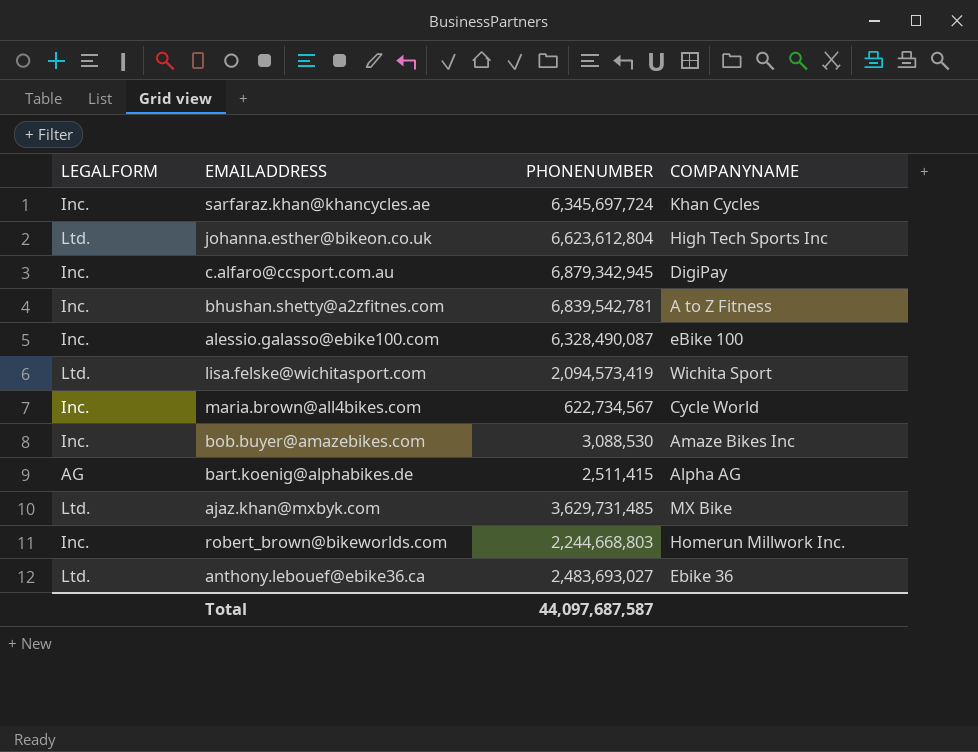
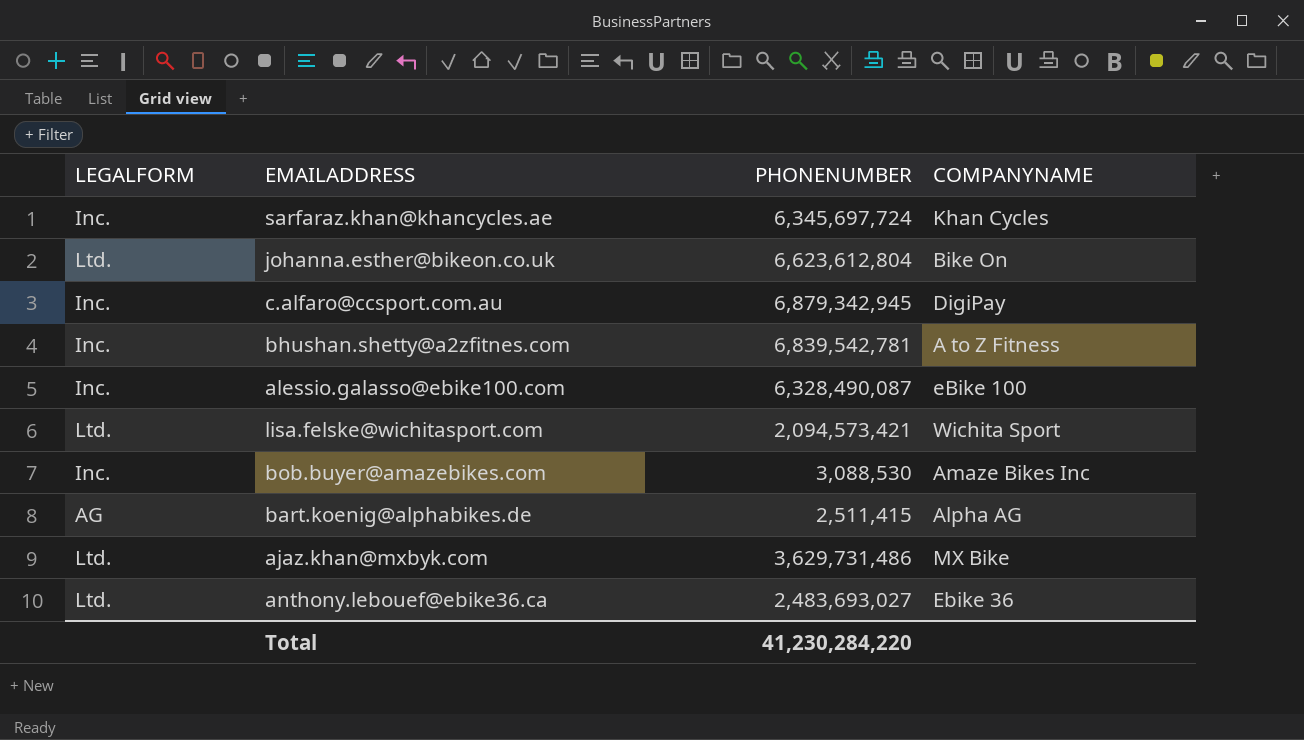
row maria.brown@all4bikes.com: Inc. | 622,734,567 | Cycle World -> none
row robert_brown@bikeworlds.com: Inc. | 2,244,668,803 | Homerun Millwork Inc. -> none
johanna.esther@bikeon.co.uk | COMPANYNAME: High Tech Sports Inc -> Bike On
lisa.felske@wichitasport.com | PHONENUMBER: 2,094,573,419 -> 2,094,573,421
ajaz.khan@mxbyk.com | PHONENUMBER: 3,629,731,485 -> 3,629,731,486
Total | PHONENUMBER: 44,097,687,587 -> 41,230,284,220

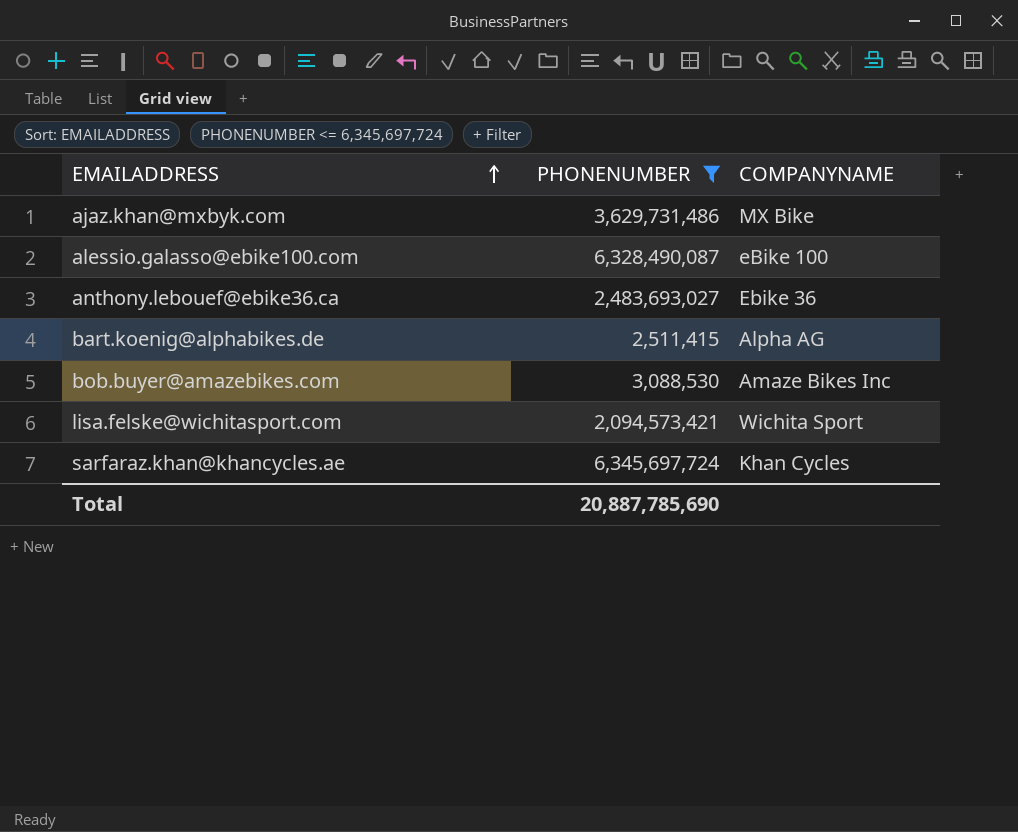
filter: none -> PHONENUMBER <= 6,345,697,724
row order: none -> EMAILADDRESS ascending
column LEGALFORM | position: 1 -> none
Total | PHONENUMBER: 41,230,284,220 -> 20,887,785,690

